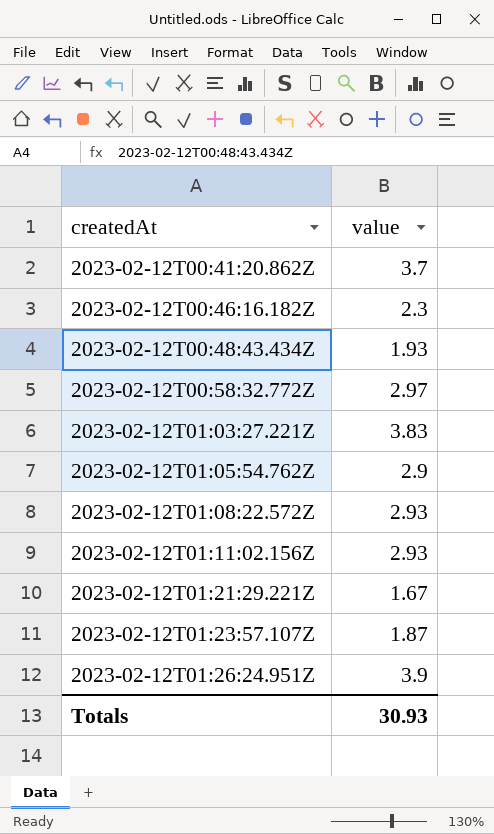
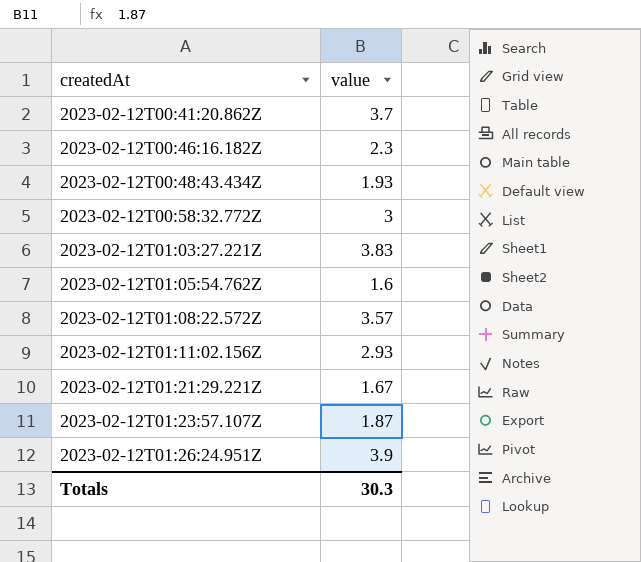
2023-02-12T00:58:32.772Z | value: 2.97 -> 3
2023-02-12T01:05:54.762Z | value: 2.9 -> 1.6
2023-02-12T01:08:22.572Z | value: 2.93 -> 3.57
Totals | value: 30.93 -> 30.3

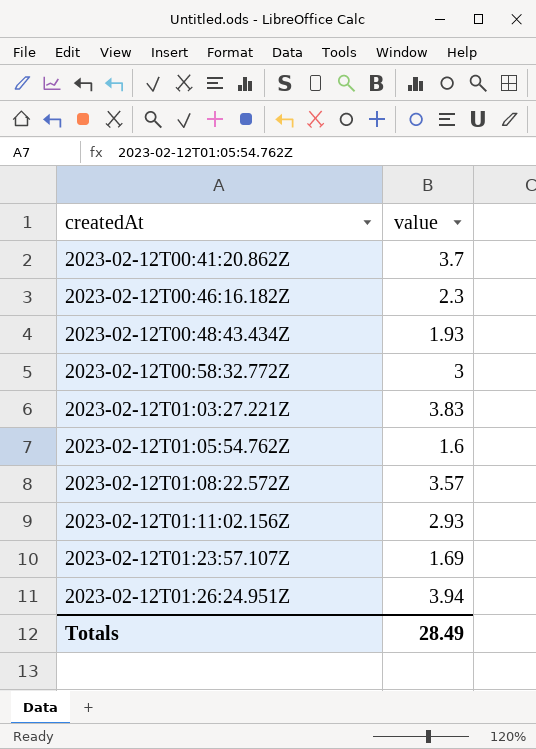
row 2023-02-12T01:21:29.221Z: 1.67 -> none
2023-02-12T01:23:57.107Z | value: 1.87 -> 1.69
2023-02-12T01:26:24.951Z | value: 3.9 -> 3.94
Totals | value: 30.3 -> 28.49

